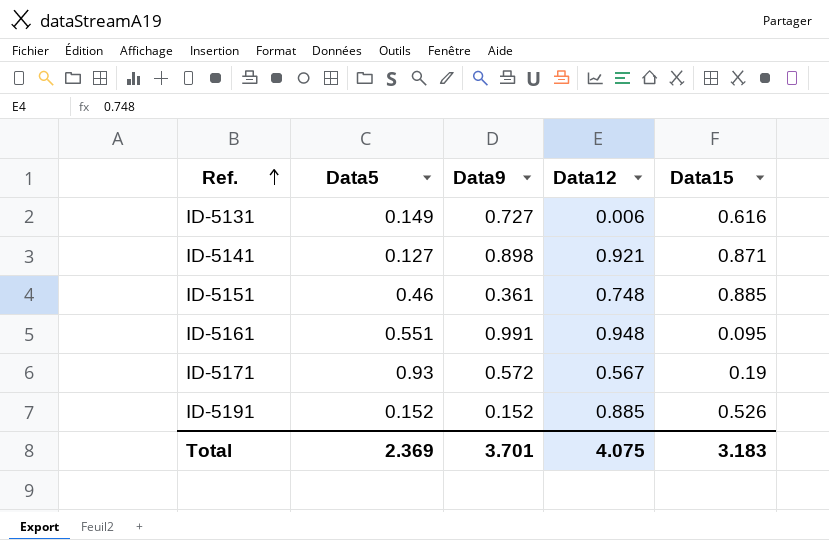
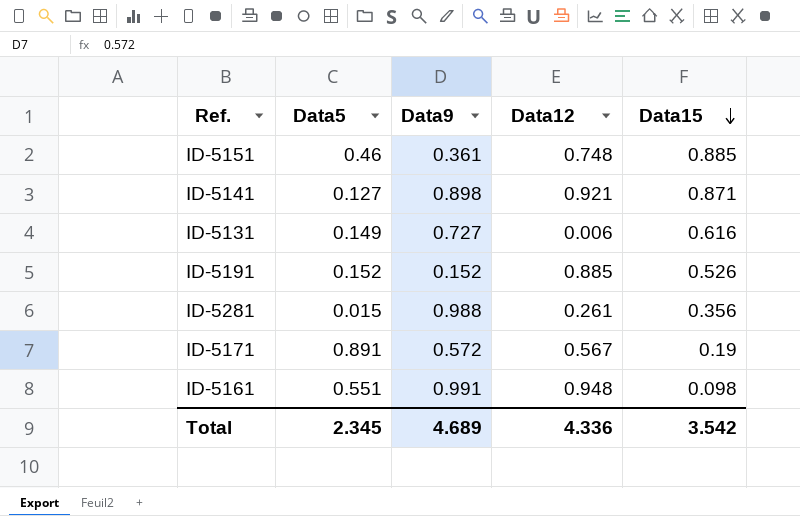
row order: Ref. ascending -> Data15 descending
row ID-5281: none -> 0.015 | 0.988 | 0.261 | 0.356
ID-5171 | Data5: 0.93 -> 0.891
ID-5161 | Data15: 0.095 -> 0.098
Total | Data5: 2.369 -> 2.345
Total | Data9: 3.701 -> 4.689
Total | Data12: 4.075 -> 4.336
Total | Data15: 3.183 -> 3.542

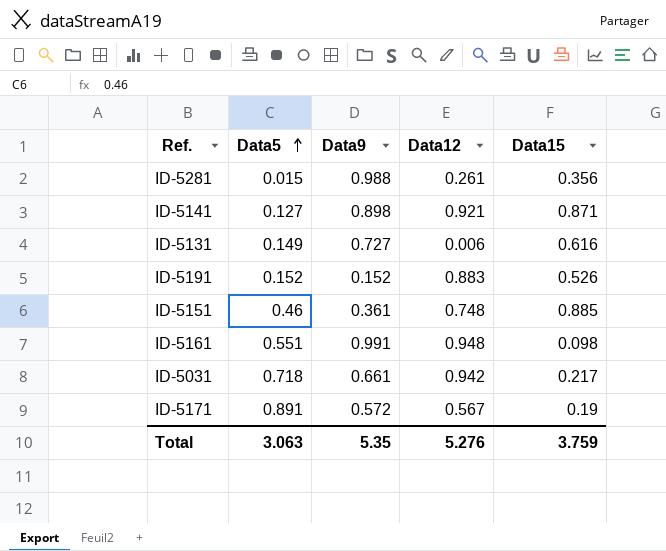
row order: Data15 descending -> Data5 ascending
ID-5191 | Data12: 0.885 -> 0.883
row ID-5031: none -> 0.718 | 0.661 | 0.942 | 0.217
Total | Data5: 2.345 -> 3.063
Total | Data9: 4.689 -> 5.35
Total | Data12: 4.336 -> 5.276
Total | Data15: 3.542 -> 3.759

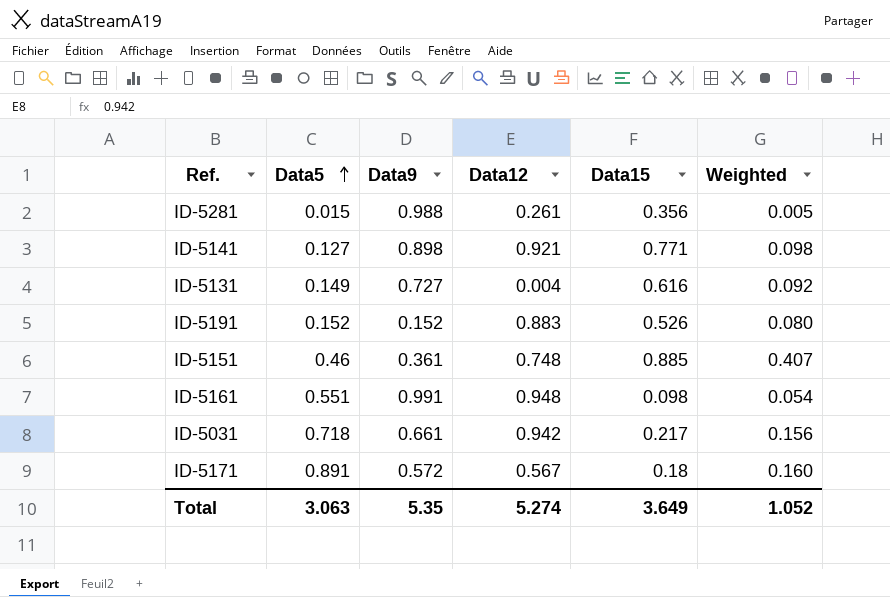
column Weighted | formula: none -> [Data5] * [Data15]
ID-5141 | Data15: 0.871 -> 0.771
ID-5131 | Data12: 0.006 -> 0.004
ID-5171 | Data15: 0.19 -> 0.18
Total | Data12: 5.276 -> 5.274
Total | Data15: 3.759 -> 3.649

